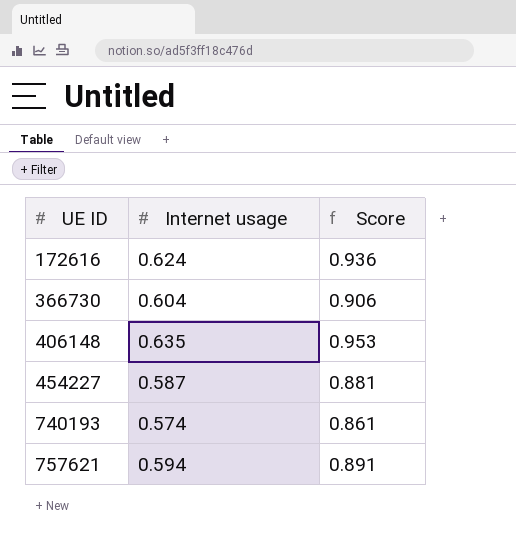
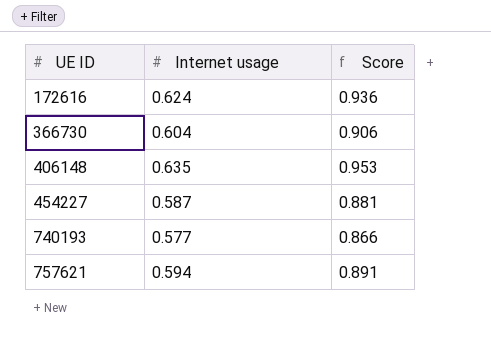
740193 | Internet usage: 0.574 -> 0.577
740193 | Score: 0.861 -> 0.866

